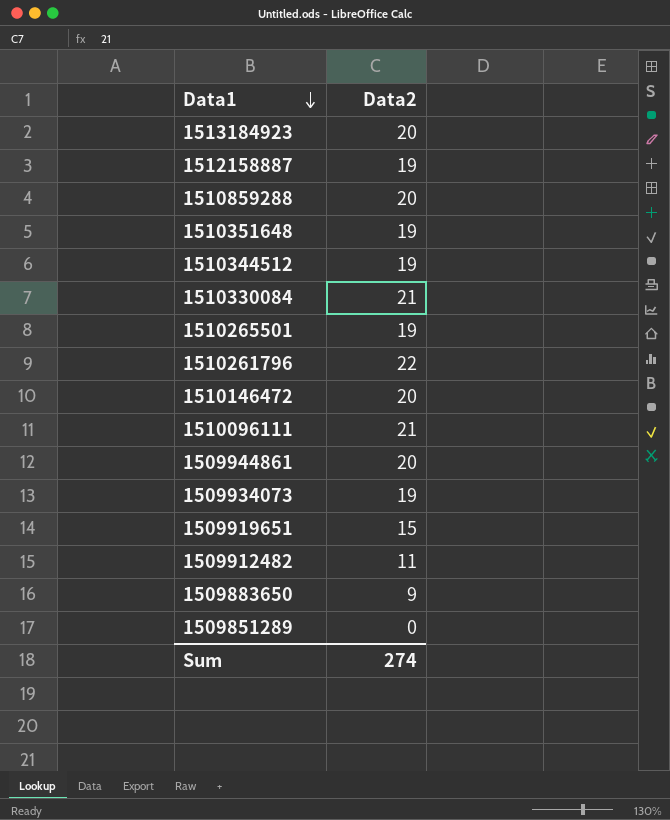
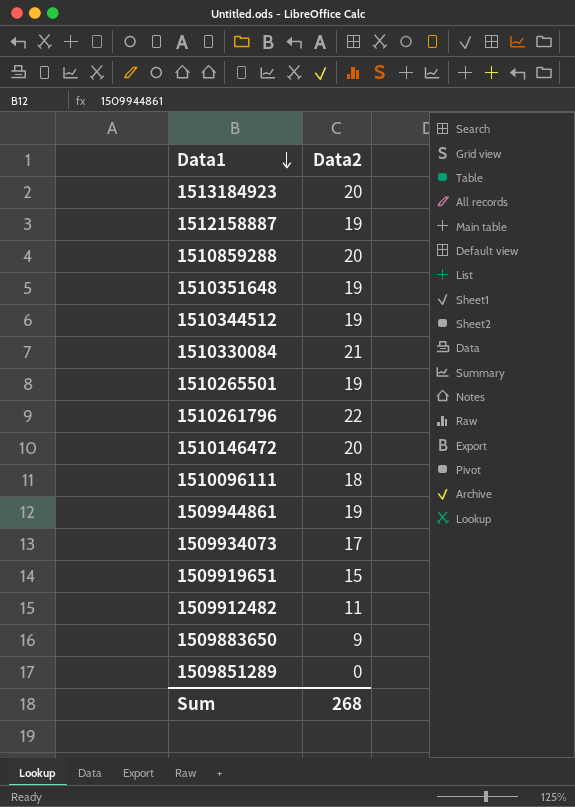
1510096111 | Data2: 21 -> 18
1509944861 | Data2: 20 -> 19
1509934073 | Data2: 19 -> 17
Sum | Data2: 274 -> 268

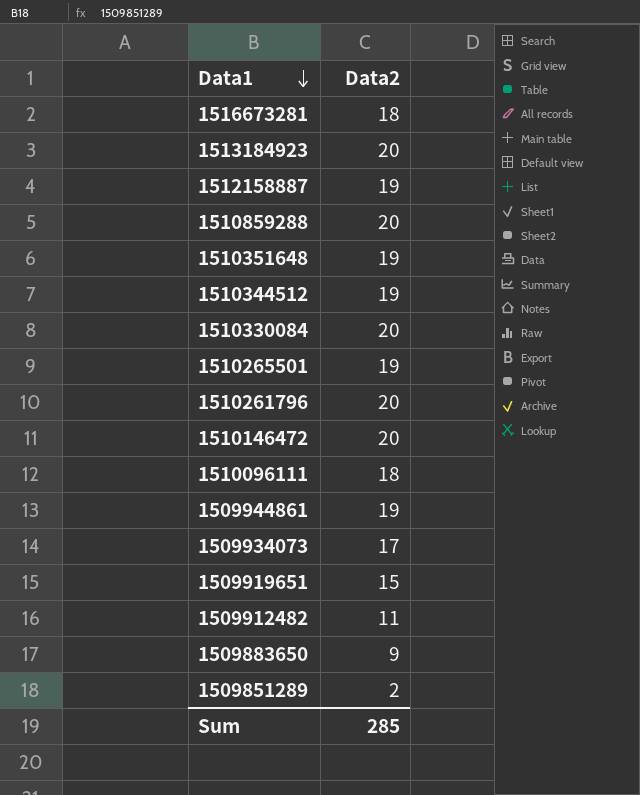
row 1516673281: none -> 18
1510330084 | Data2: 21 -> 20
1510261796 | Data2: 22 -> 20
1509851289 | Data2: 0 -> 2
Sum | Data2: 268 -> 285

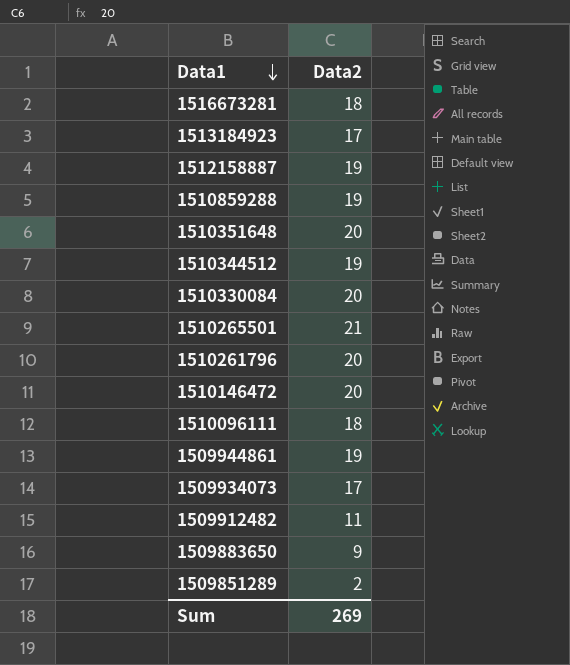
row 1509919651: 15 -> none
1513184923 | Data2: 20 -> 17
1510859288 | Data2: 20 -> 19
1510351648 | Data2: 19 -> 20
1510265501 | Data2: 19 -> 21
Sum | Data2: 285 -> 269

